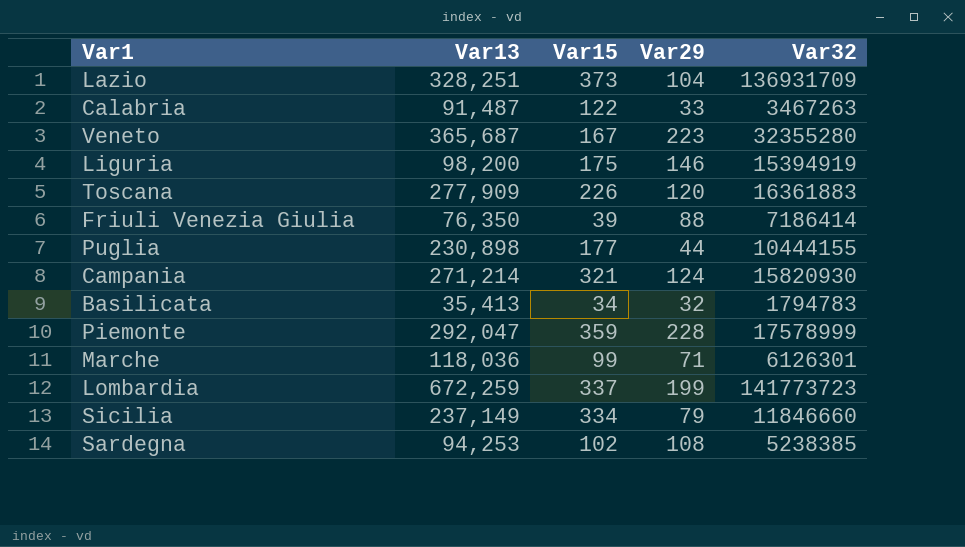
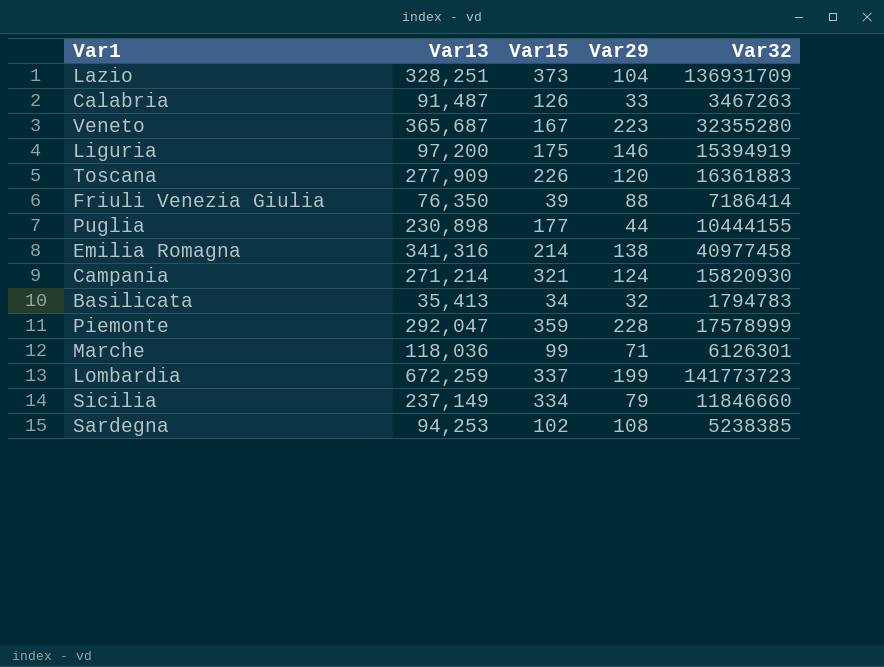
Calabria | Var15: 122 -> 126
Liguria | Var13: 98,200 -> 97,200
row Emilia Romagna: none -> 341,316 | 214 | 138 | 40977458

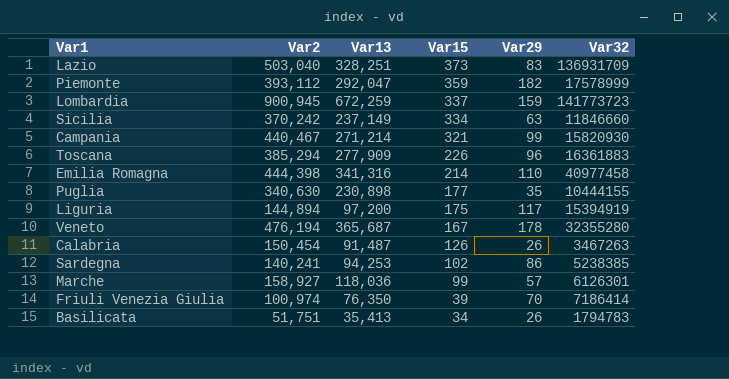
row order: none -> Var15 descending
column Var2 | position: none -> 2
Lazio | Var29: 104 -> 83
Piemonte | Var29: 228 -> 182
Lombardia | Var29: 199 -> 159
Sicilia | Var29: 79 -> 63
Campania | Var29: 124 -> 99
Toscana | Var29: 120 -> 96
Emilia Romagna | Var29: 138 -> 110
Puglia | Var29: 44 -> 35
Liguria | Var29: 146 -> 117
Veneto | Var29: 223 -> 178
Calabria | Var29: 33 -> 26
Sardegna | Var29: 108 -> 86
Marche | Var29: 71 -> 57
Friuli Venezia Giulia | Var29: 88 -> 70
Basilicata | Var29: 32 -> 26

